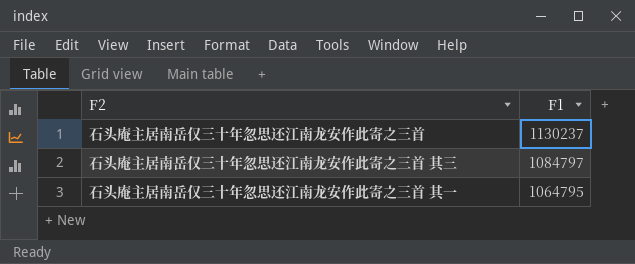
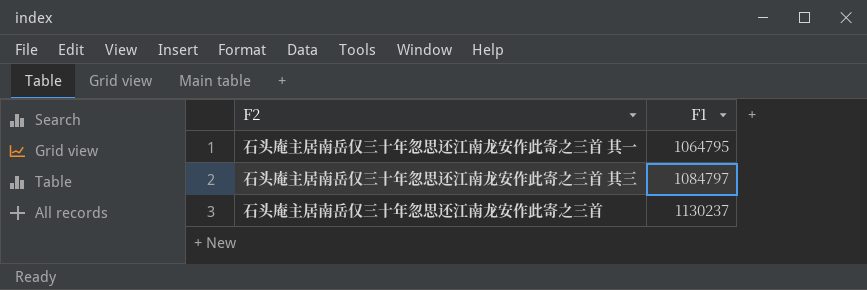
row order: F1 descending -> F1 ascending

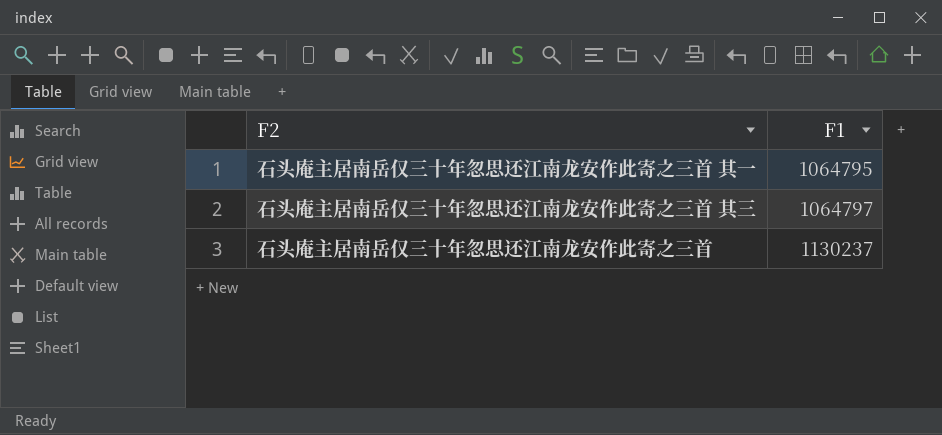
石头庵主居南岳仅三十年忽思还江南龙安作此寄之三首 其三 | F1: 1084797 -> 1064797

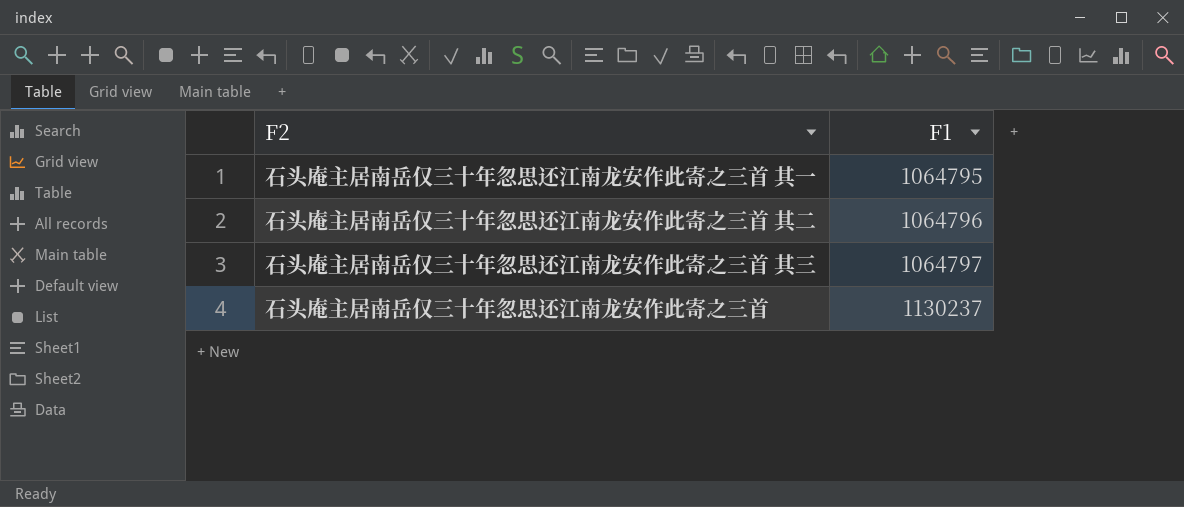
row 石头庵主居南岳仅三十年忽思还江南龙安作此寄之三首 其二: none -> 1064796

